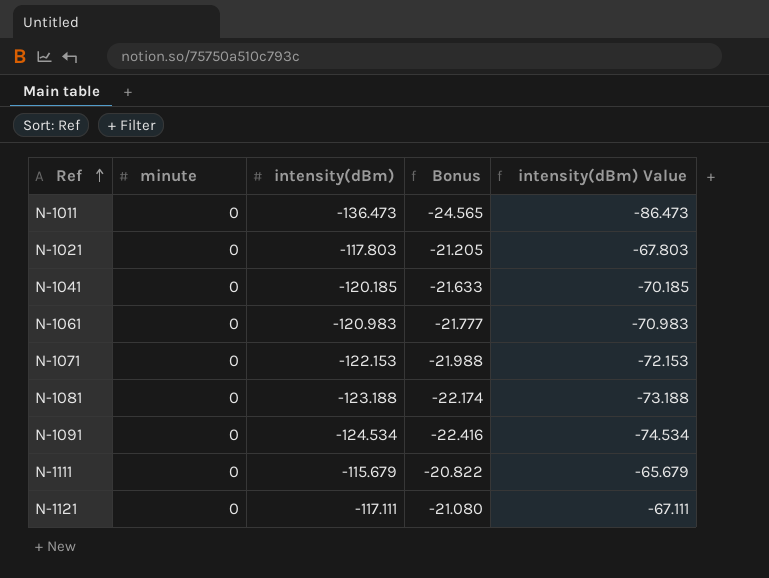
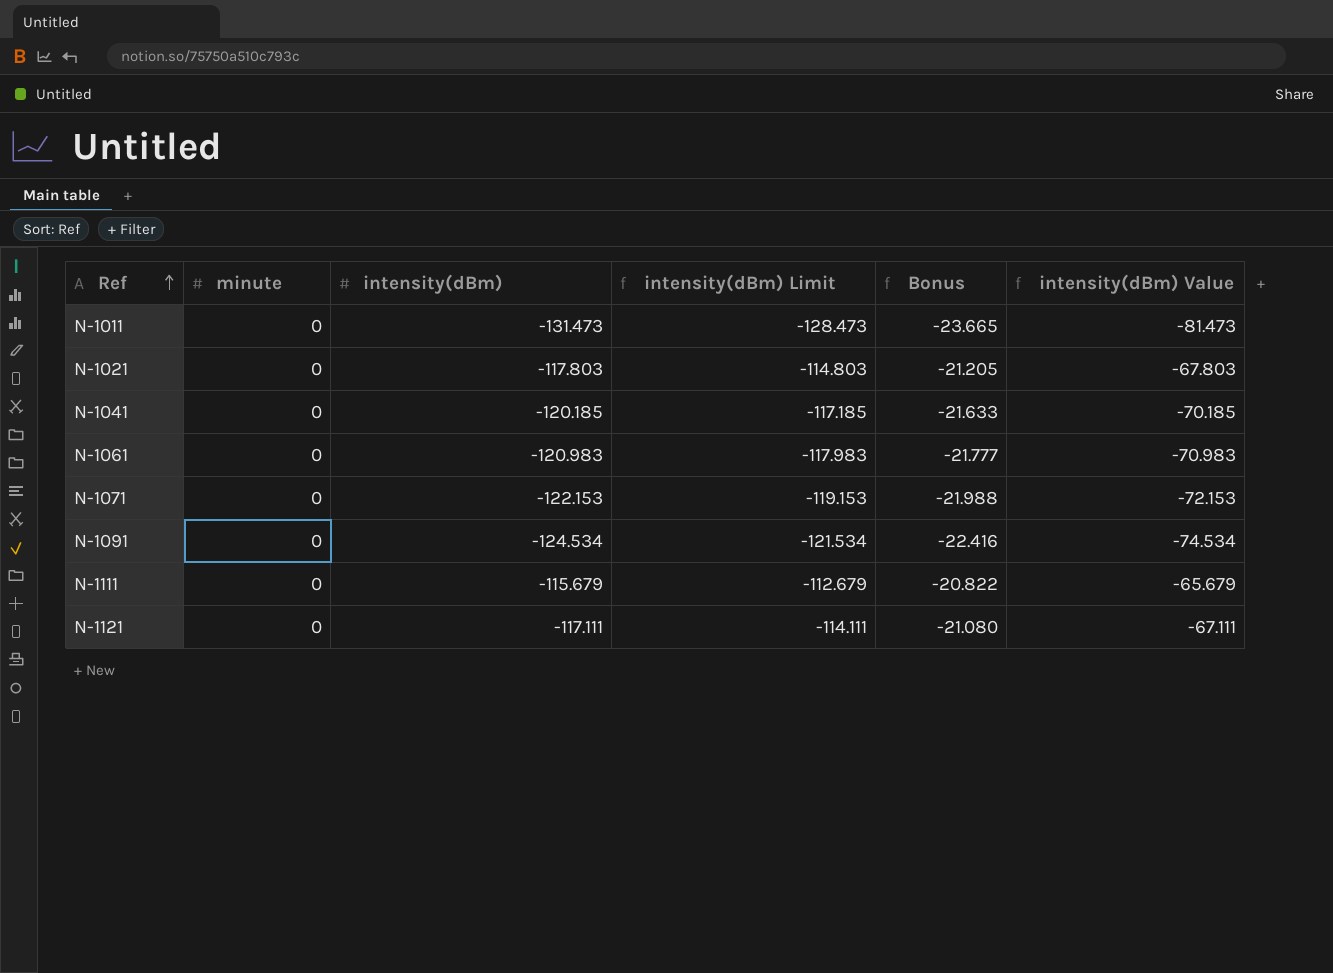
column intensity(dBm) Limit | formula: none -> [intensity(dBm)] + 3
row N-1081: 0 | -123.188 | -22.174 | -73.188 -> none
N-1011 | intensity(dBm): -136.473 -> -131.473
N-1011 | Bonus: -24.565 -> -23.665
N-1011 | intensity(dBm) Value: -86.473 -> -81.473

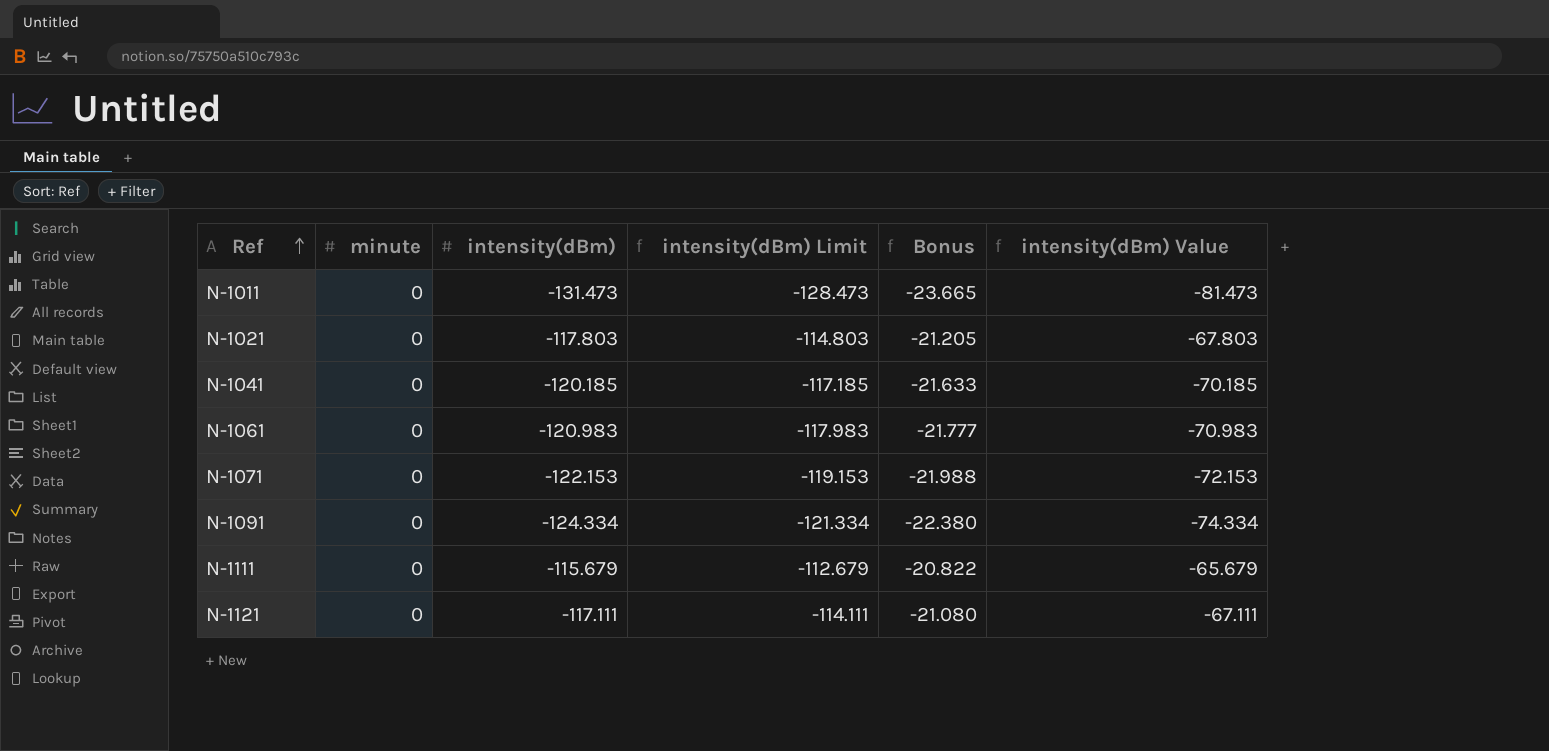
N-1091 | intensity(dBm): -124.534 -> -124.334
N-1091 | intensity(dBm) Limit: -121.534 -> -121.334
N-1091 | Bonus: -22.416 -> -22.380
N-1091 | intensity(dBm) Value: -74.534 -> -74.334

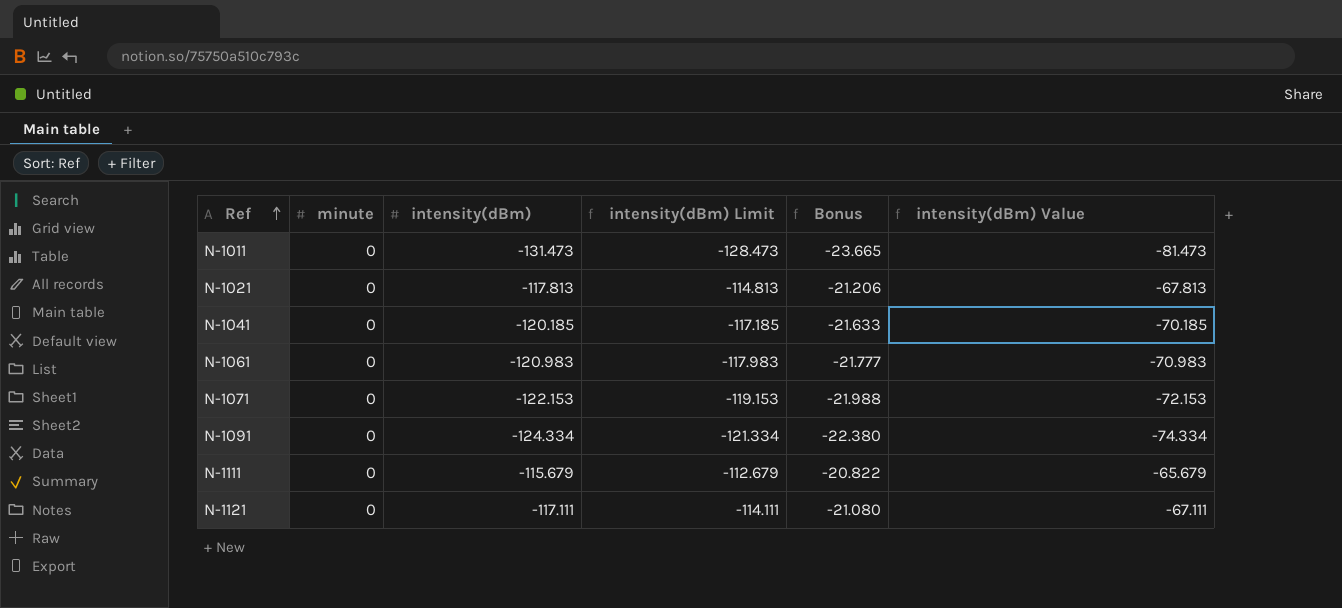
N-1021 | intensity(dBm): -117.803 -> -117.813
N-1021 | intensity(dBm) Limit: -114.803 -> -114.813
N-1021 | Bonus: -21.205 -> -21.206
N-1021 | intensity(dBm) Value: -67.803 -> -67.813

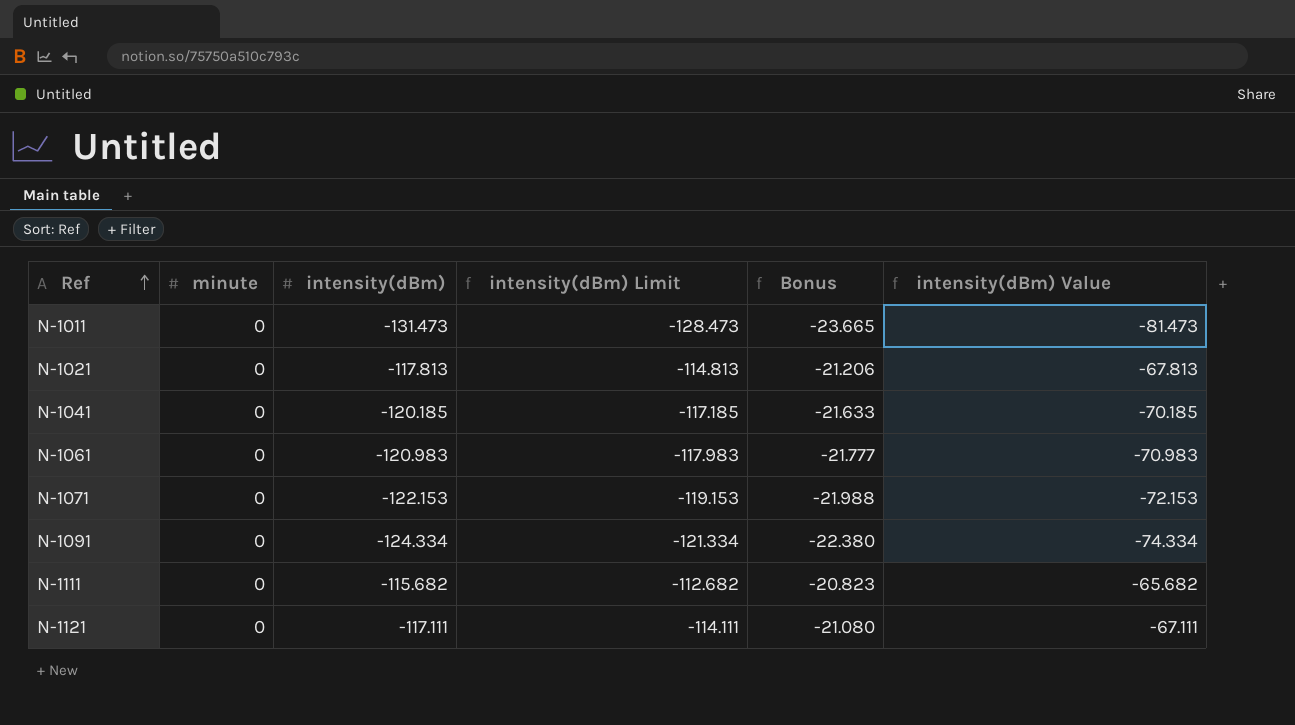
N-1111 | intensity(dBm): -115.679 -> -115.682
N-1111 | intensity(dBm) Limit: -112.679 -> -112.682
N-1111 | Bonus: -20.822 -> -20.823
N-1111 | intensity(dBm) Value: -65.679 -> -65.682

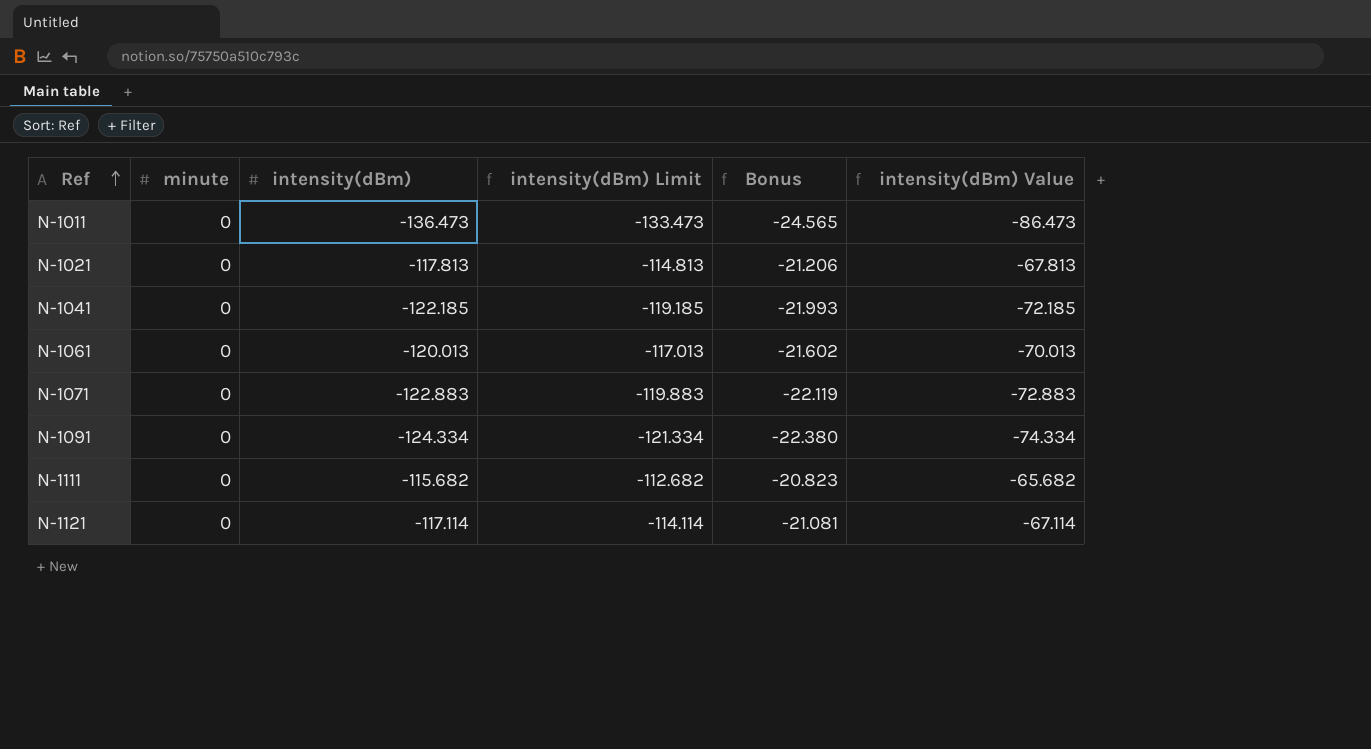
N-1011 | intensity(dBm): -131.473 -> -136.473
N-1011 | intensity(dBm) Limit: -128.473 -> -133.473
N-1011 | Bonus: -23.665 -> -24.565
N-1011 | intensity(dBm) Value: -81.473 -> -86.473
N-1041 | intensity(dBm): -120.185 -> -122.185
N-1041 | intensity(dBm) Limit: -117.185 -> -119.185
N-1041 | Bonus: -21.633 -> -21.993
N-1041 | intensity(dBm) Value: -70.185 -> -72.185
N-1061 | intensity(dBm): -120.983 -> -120.013
N-1061 | intensity(dBm) Limit: -117.983 -> -117.013
N-1061 | Bonus: -21.777 -> -21.602
N-1061 | intensity(dBm) Value: -70.983 -> -70.013
N-1071 | intensity(dBm): -122.153 -> -122.883
N-1071 | intensity(dBm) Limit: -119.153 -> -119.883
N-1071 | Bonus: -21.988 -> -22.119
N-1071 | intensity(dBm) Value: -72.153 -> -72.883
N-1121 | intensity(dBm): -117.111 -> -117.114
N-1121 | intensity(dBm) Limit: -114.111 -> -114.114
N-1121 | Bonus: -21.080 -> -21.081
N-1121 | intensity(dBm) Value: -67.111 -> -67.114

